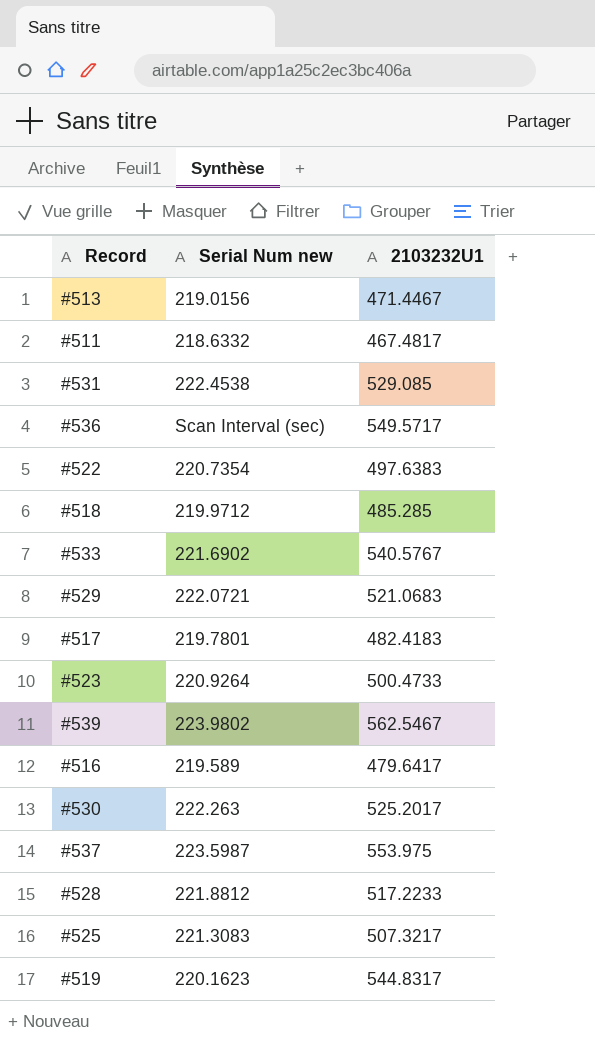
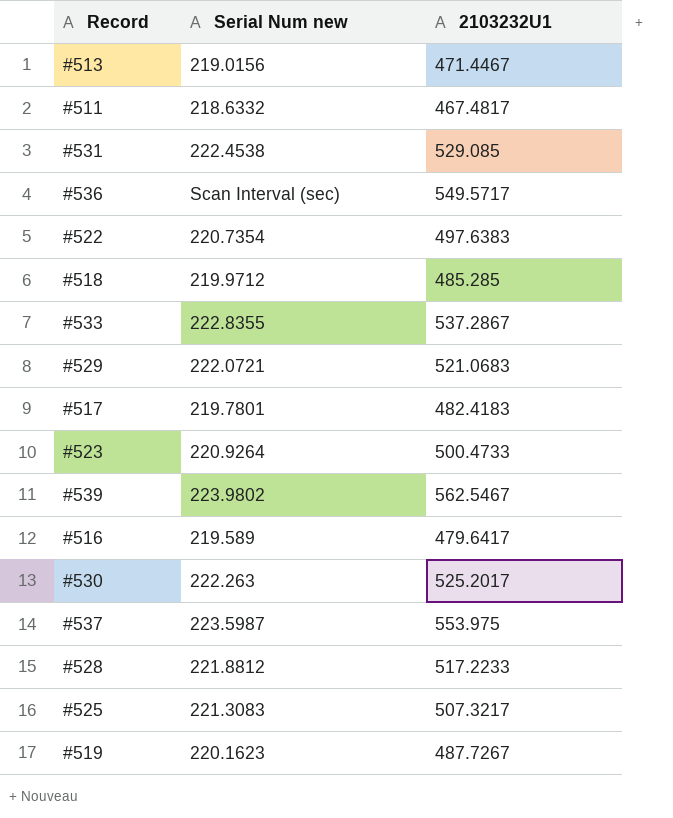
#533 | Serial Num new: 221.6902 -> 222.8355
#533 | 2103232U1: 540.5767 -> 537.2867
#519 | 2103232U1: 544.8317 -> 487.7267

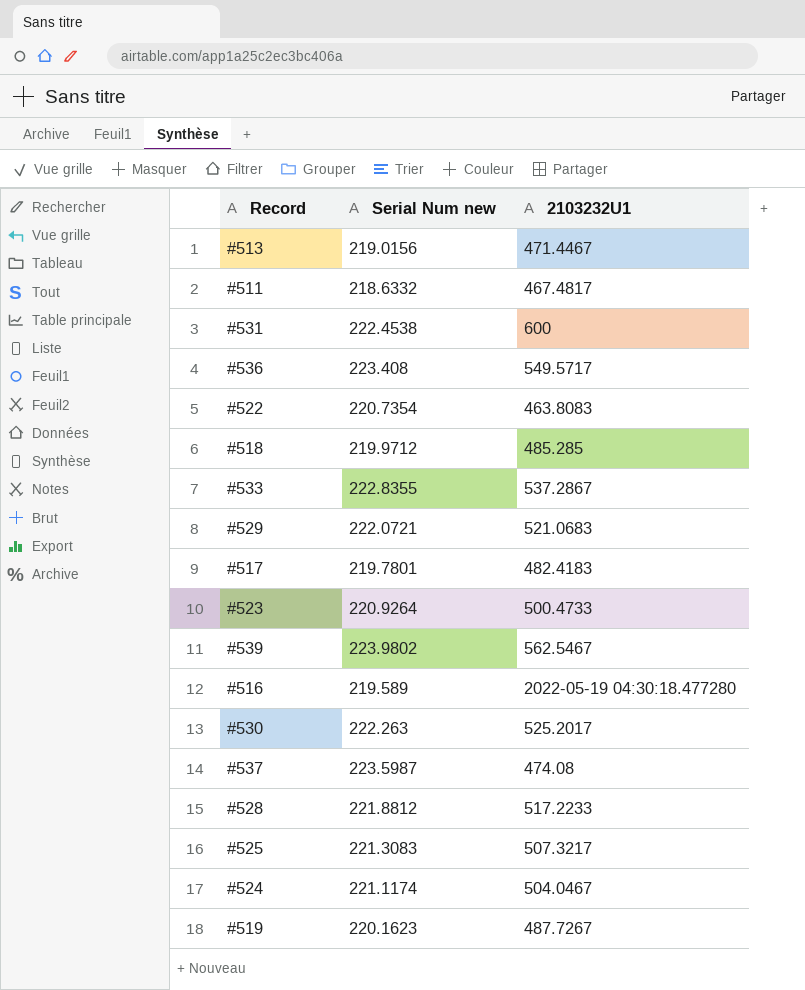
#531 | 2103232U1: 529.085 -> 600
#536 | Serial Num new: Scan Interval (sec) -> 223.408
#522 | 2103232U1: 497.6383 -> 463.8083
#516 | 2103232U1: 479.6417 -> 2022-05-19 04:30:18.477280
#537 | 2103232U1: 553.975 -> 474.08
row #524: none -> 221.1174 | 504.0467

